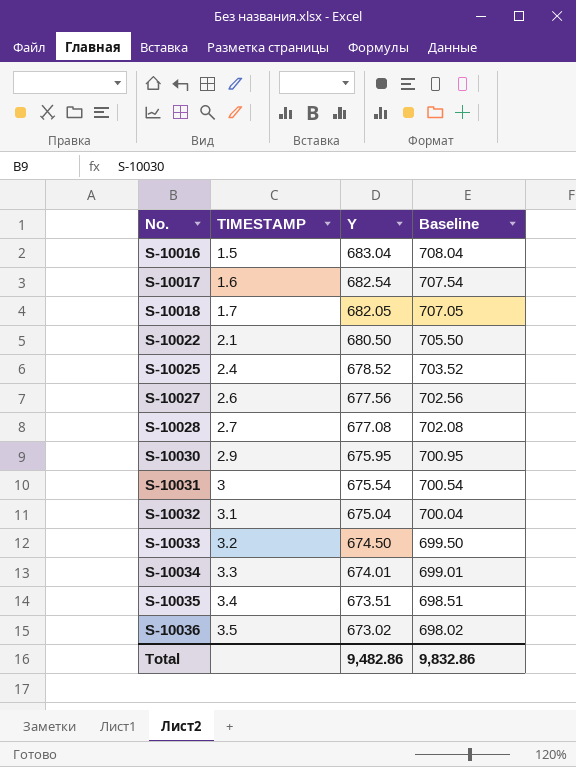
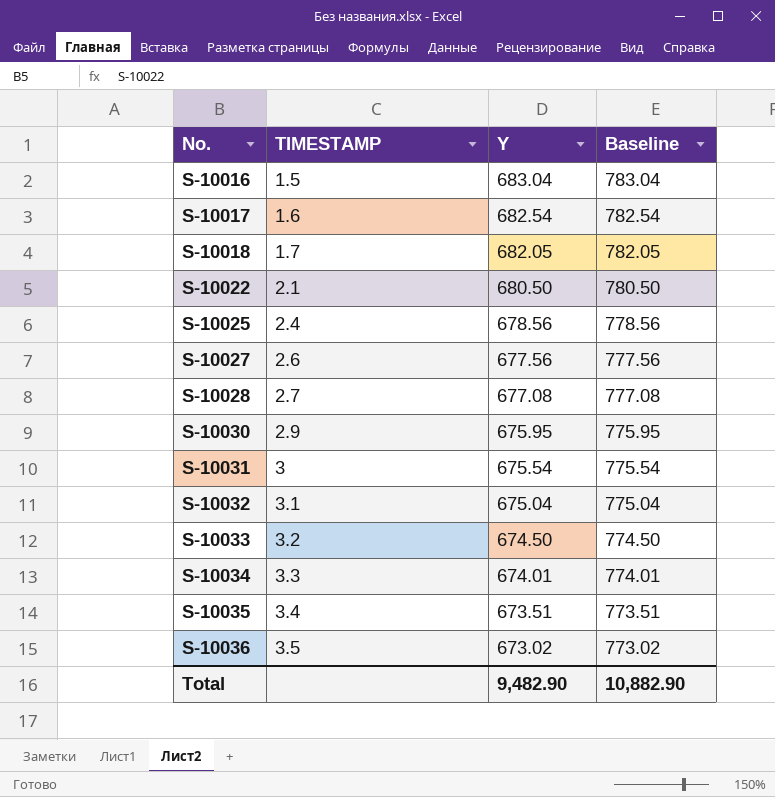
column Baseline | formula: [Y] + 25 -> [Y] + 100
S-10025 | Y: 678.52 -> 678.56
Total | Y: 9,482.86 -> 9,482.90
Total | Baseline: 9,832.86 -> 10,882.90

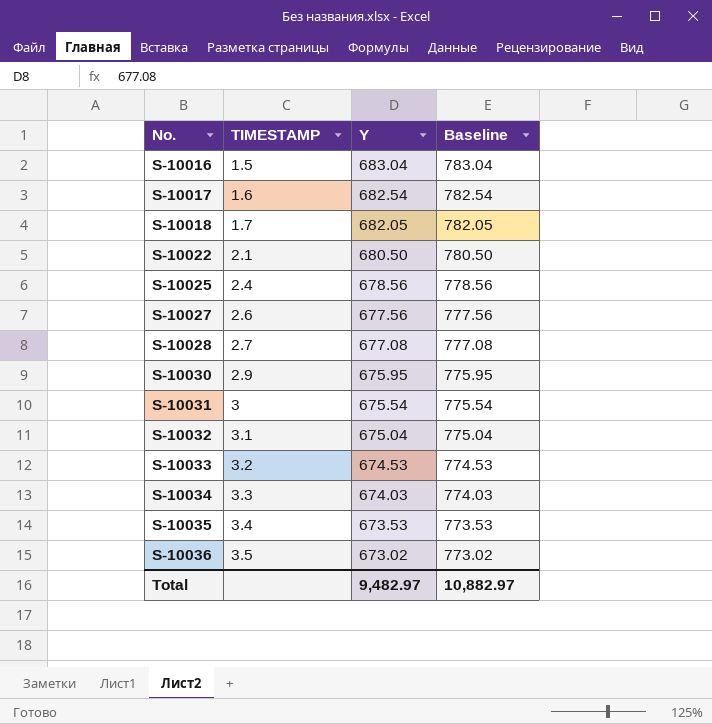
S-10033 | Y: 674.50 -> 674.53
S-10033 | Baseline: 774.50 -> 774.53
S-10034 | Y: 674.01 -> 674.03
S-10034 | Baseline: 774.01 -> 774.03
S-10035 | Y: 673.51 -> 673.53
S-10035 | Baseline: 773.51 -> 773.53
Total | Y: 9,482.90 -> 9,482.97
Total | Baseline: 10,882.90 -> 10,882.97

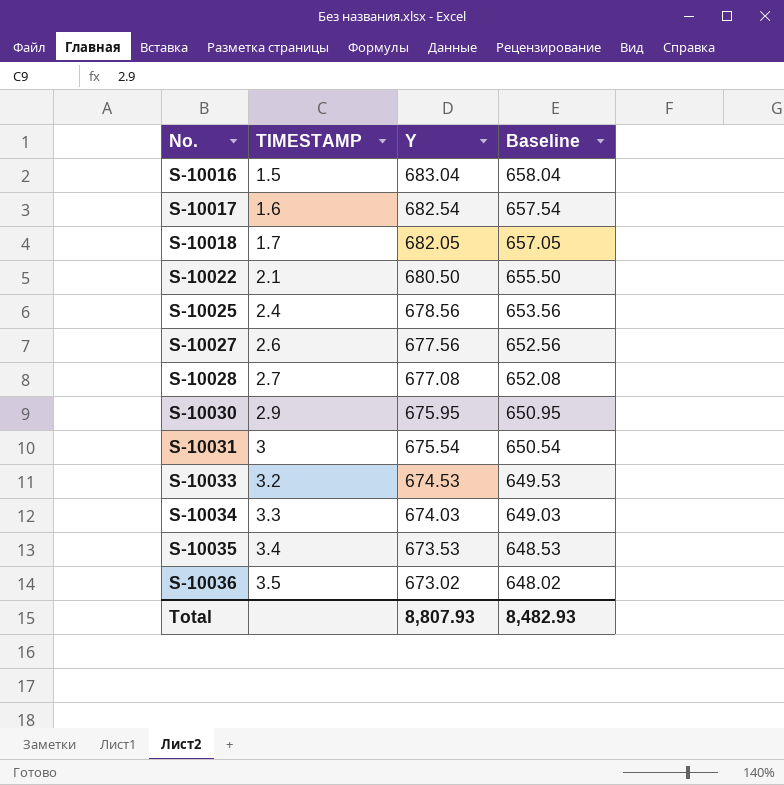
column Baseline | formula: [Y] + 100 -> [Y] - 25
row S-10032: 3.1 | 675.04 | 775.04 -> none
Total | Y: 9,482.97 -> 8,807.93
Total | Baseline: 10,882.97 -> 8,482.93

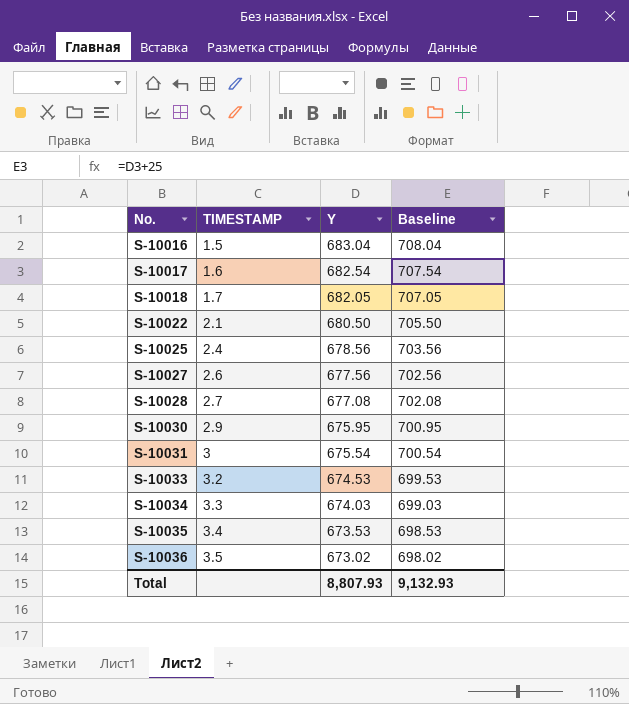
column Baseline | formula: [Y] - 25 -> [Y] + 25
Total | Baseline: 8,482.93 -> 9,132.93

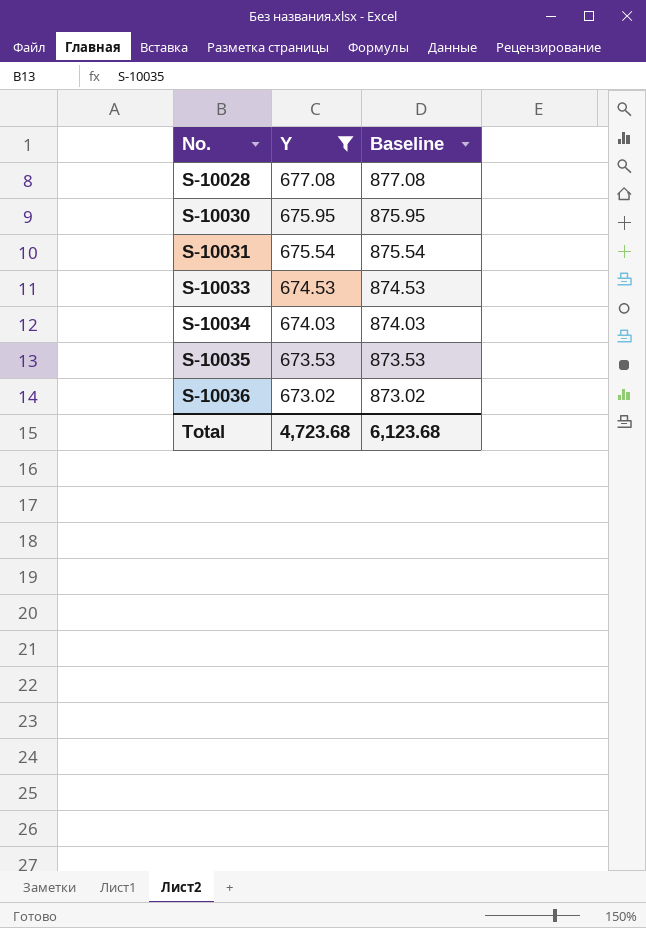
filter: none -> Y <= 677.08
column TIMESTAMP | position: 2 -> none
column Baseline | formula: [Y] + 25 -> [Y] + 200
Total | Y: 8,807.93 -> 4,723.68
Total | Baseline: 9,132.93 -> 6,123.68

